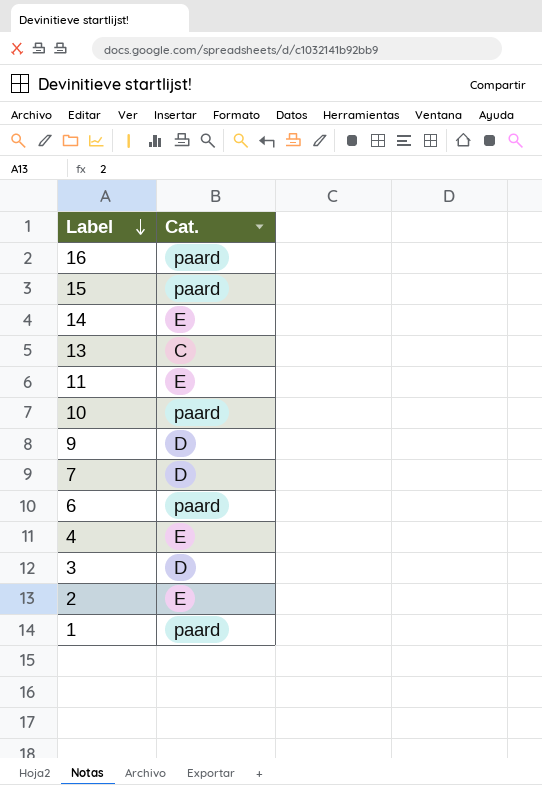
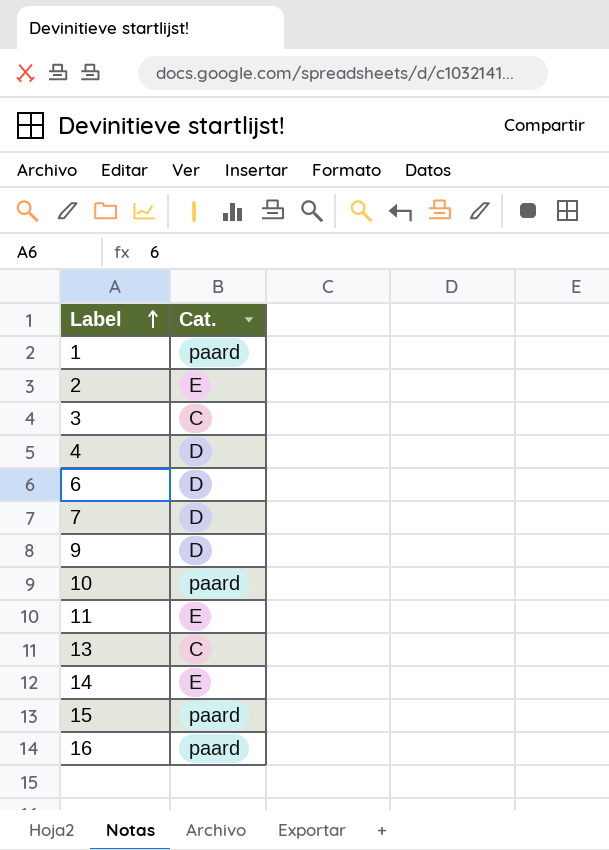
row order: Label descending -> Label ascending
3 | Cat.: D -> C
4 | Cat.: E -> D
6 | Cat.: paard -> D

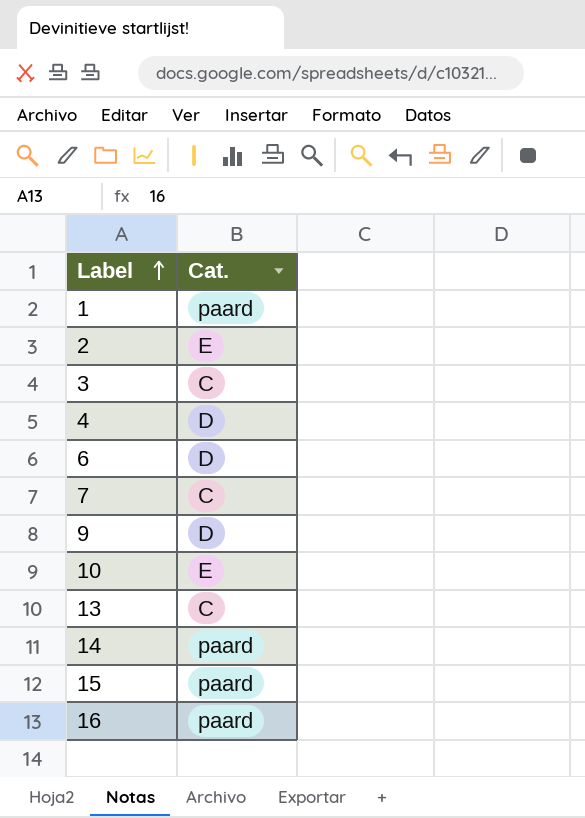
row 11: E -> none
7 | Cat.: D -> C
10 | Cat.: paard -> E
14 | Cat.: E -> paard

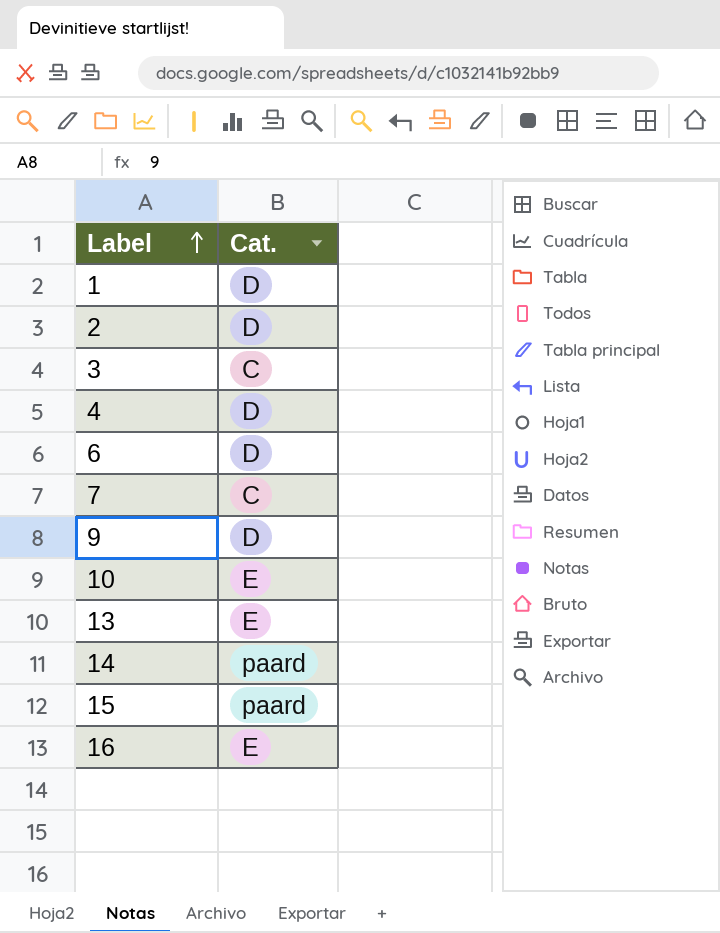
1 | Cat.: paard -> D
2 | Cat.: E -> D
13 | Cat.: C -> E
16 | Cat.: paard -> E

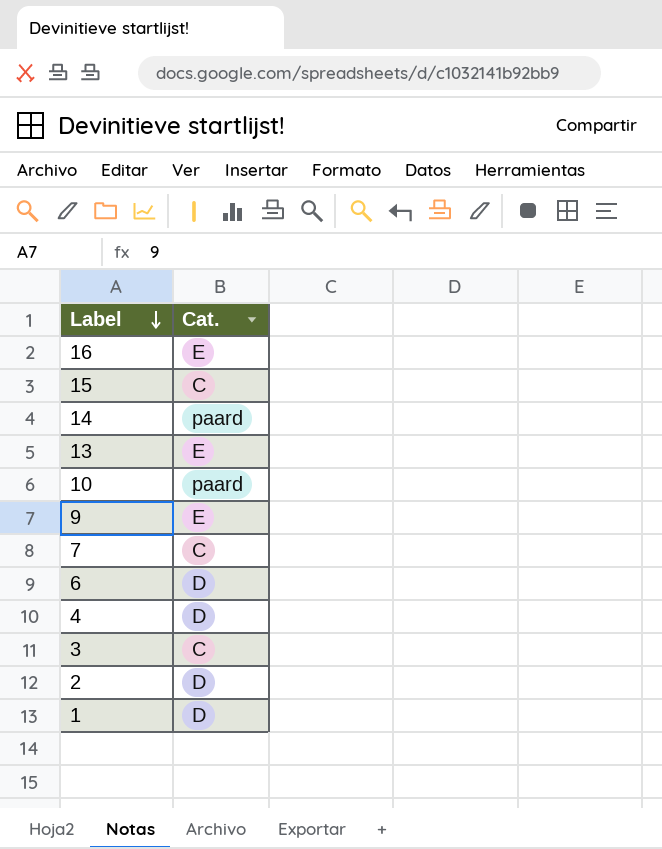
row order: Label ascending -> Label descending
15 | Cat.: paard -> C
10 | Cat.: E -> paard
9 | Cat.: D -> E

